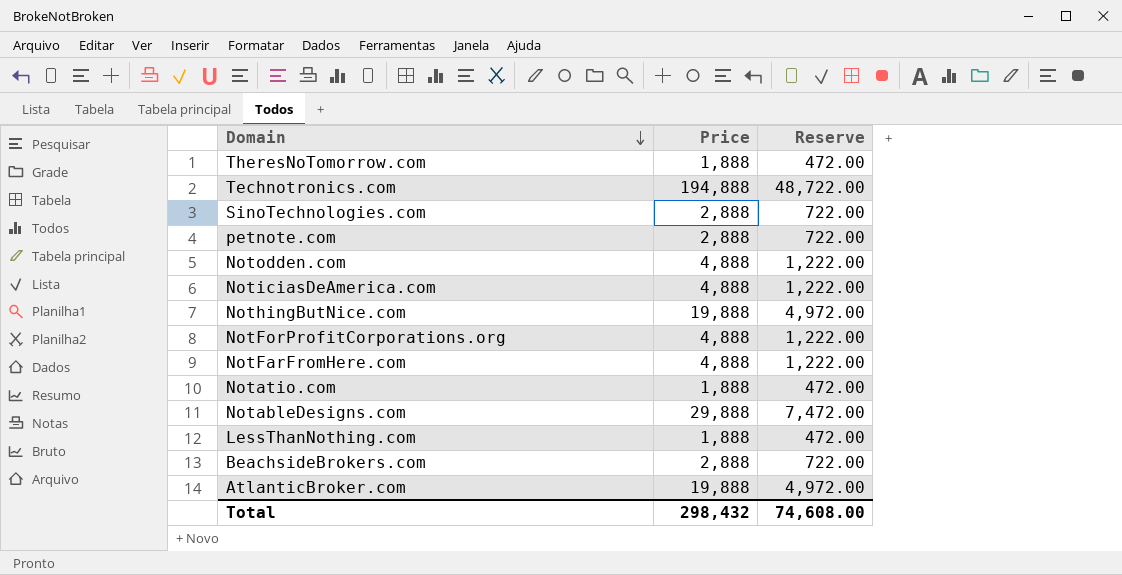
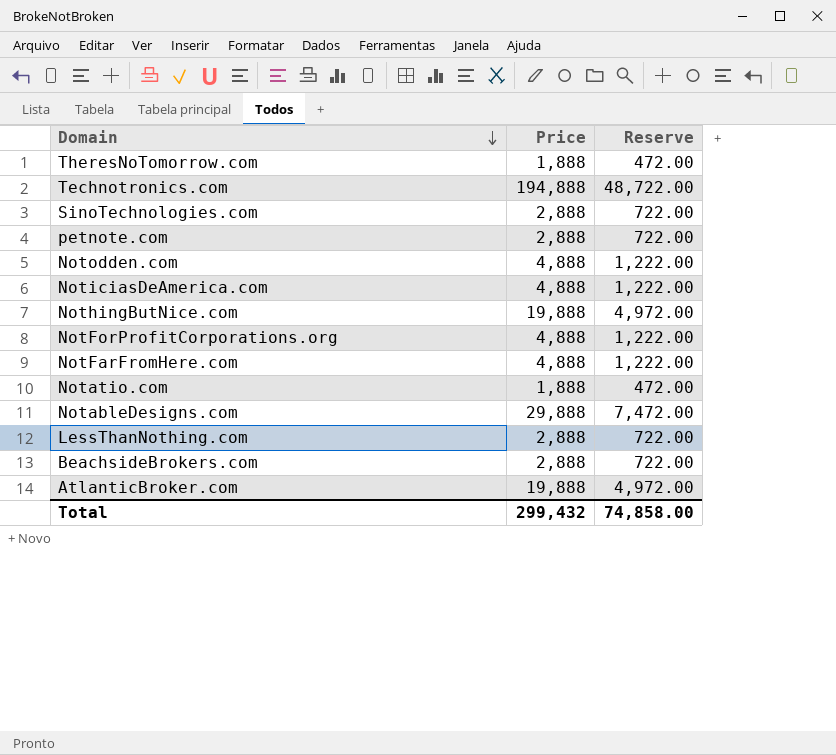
LessThanNothing.com | Price: 1,888 -> 2,888
LessThanNothing.com | Reserve: 472.00 -> 722.00
Total | Price: 298,432 -> 299,432
Total | Reserve: 74,608.00 -> 74,858.00

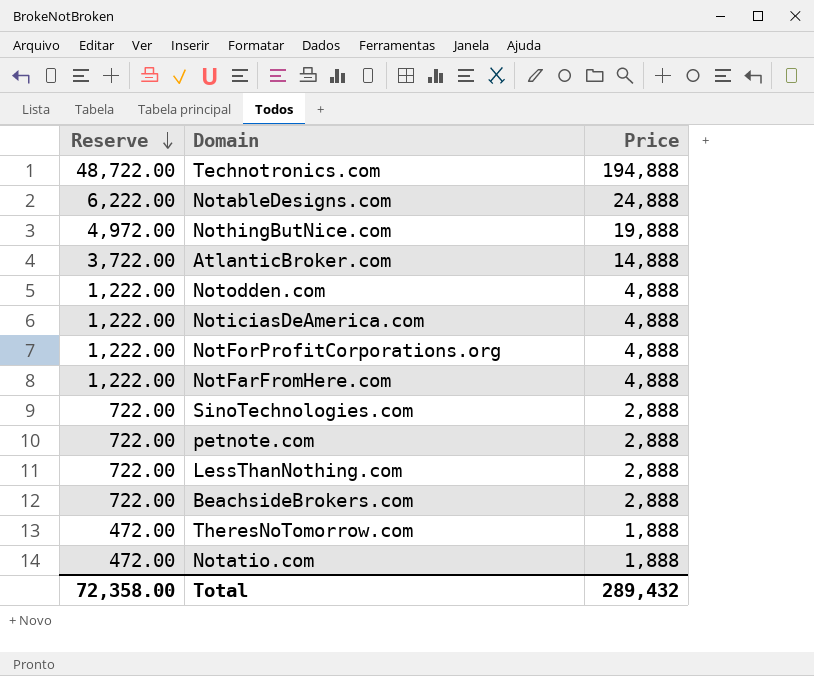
row order: Domain descending -> Reserve descending
column Reserve | position: 3 -> 1
NotableDesigns.com | Reserve: 7,472.00 -> 6,222.00
NotableDesigns.com | Price: 29,888 -> 24,888
AtlanticBroker.com | Reserve: 4,972.00 -> 3,722.00
AtlanticBroker.com | Price: 19,888 -> 14,888
Total | Reserve: 74,858.00 -> 72,358.00
Total | Price: 299,432 -> 289,432

